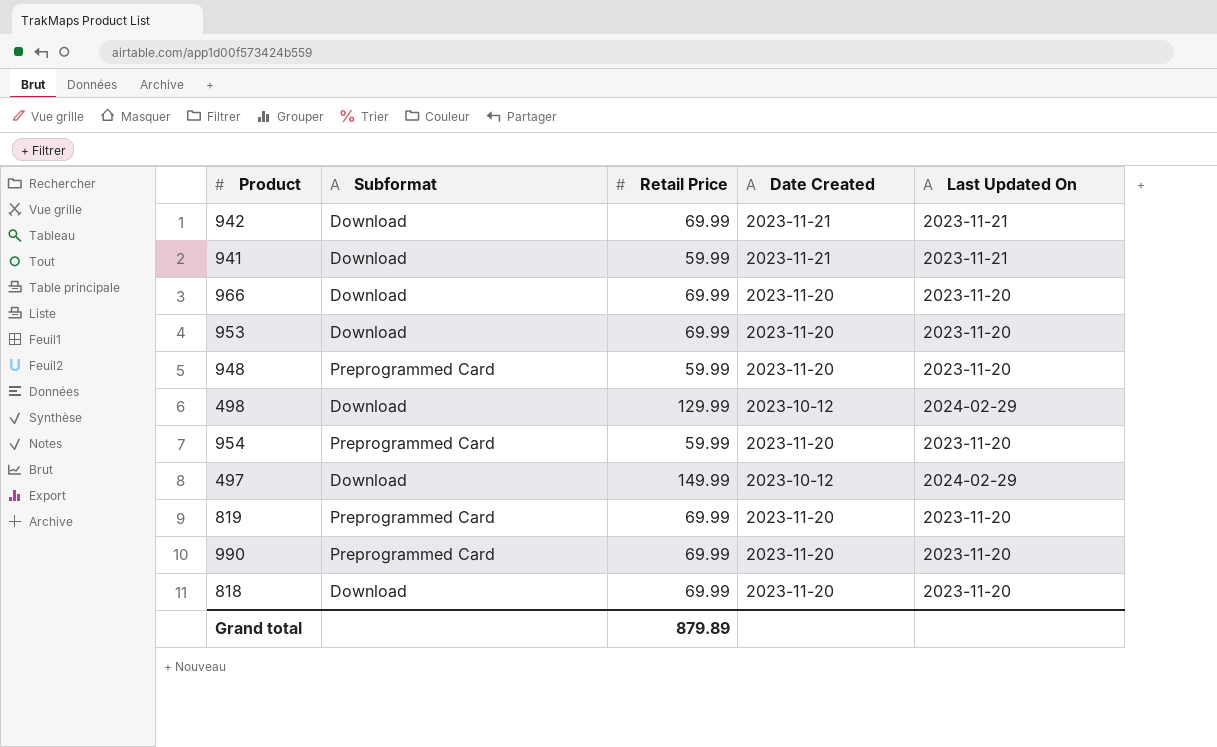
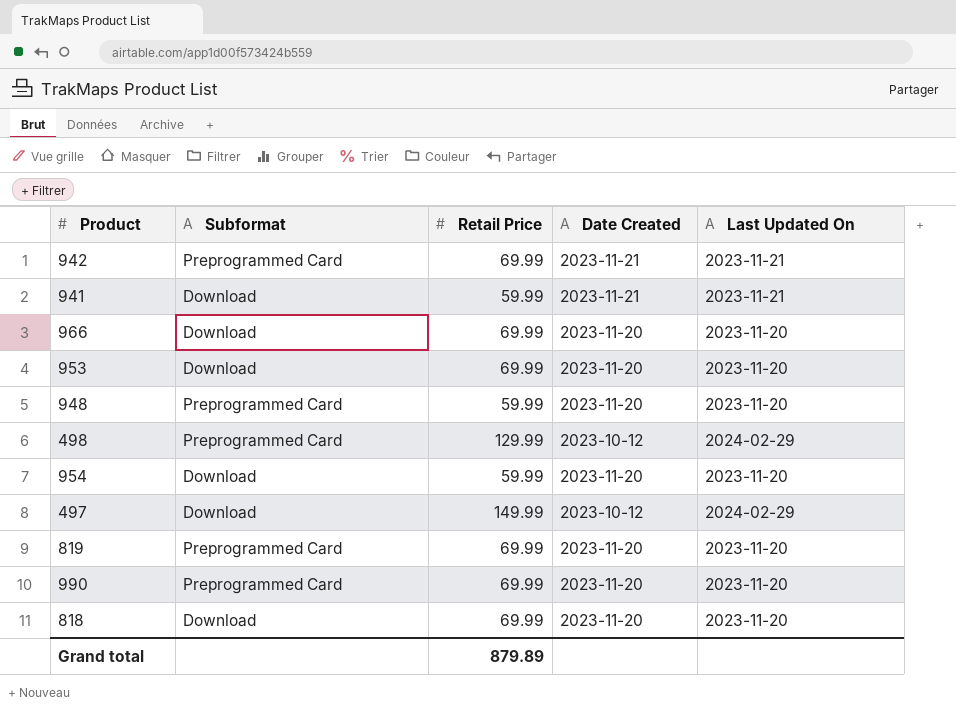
942 | Subformat: Download -> Preprogrammed Card
498 | Subformat: Download -> Preprogrammed Card
954 | Subformat: Preprogrammed Card -> Download

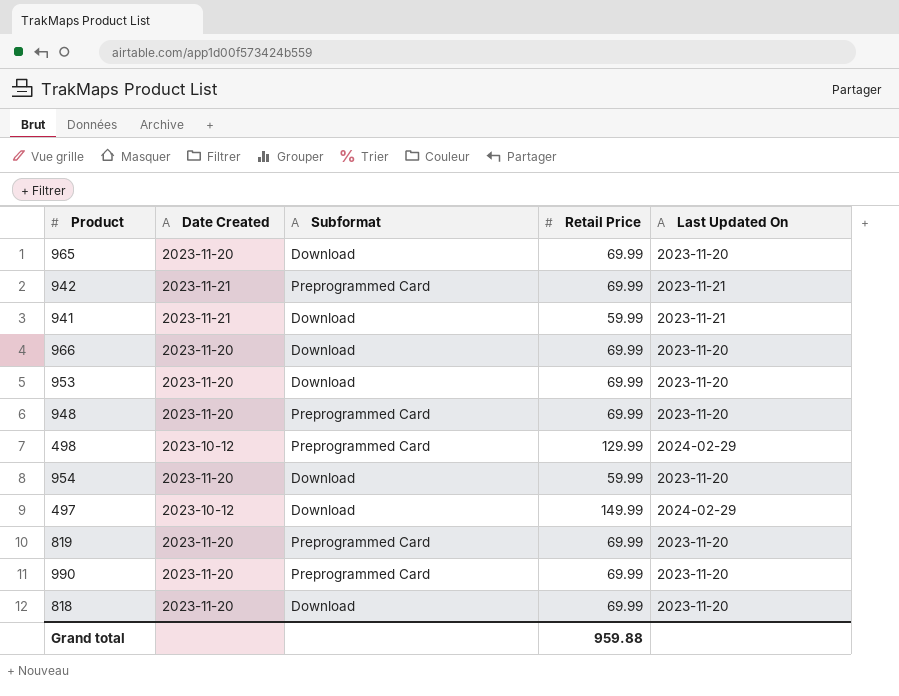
column Date Created | position: 4 -> 2
row 965: none -> 2023-11-20 | Download | 69.99 | 2023-11-20
948 | Retail Price: 59.99 -> 69.99
Grand total | Retail Price: 879.89 -> 959.88

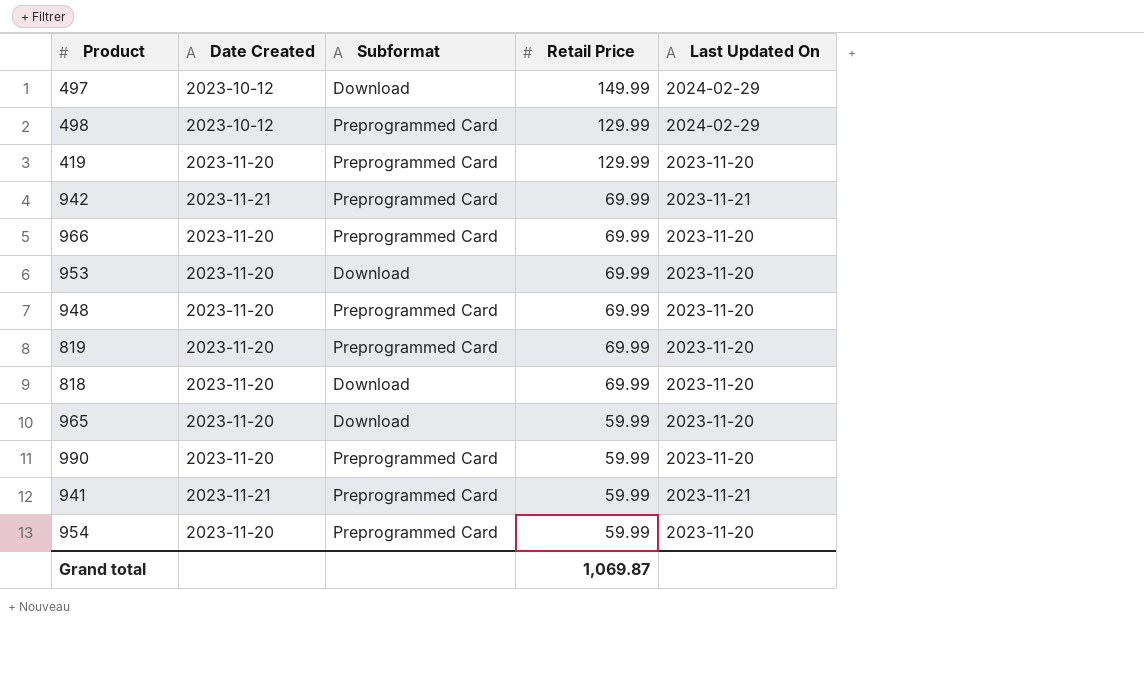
row order: none -> Retail Price descending
row 419: none -> 2023-11-20 | Preprogrammed Card | 129.99 | 2023-11-20
966 | Subformat: Download -> Preprogrammed Card
965 | Retail Price: 69.99 -> 59.99
990 | Retail Price: 69.99 -> 59.99
941 | Subformat: Download -> Preprogrammed Card
954 | Subformat: Download -> Preprogrammed Card
Grand total | Retail Price: 959.88 -> 1,069.87

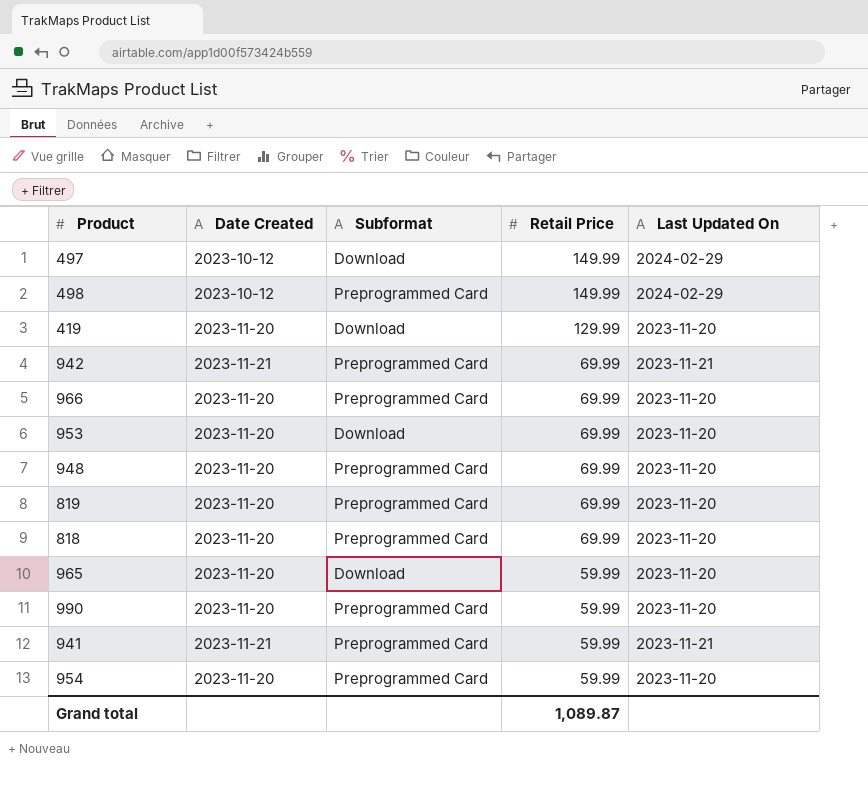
498 | Retail Price: 129.99 -> 149.99
419 | Subformat: Preprogrammed Card -> Download
818 | Subformat: Download -> Preprogrammed Card
Grand total | Retail Price: 1,069.87 -> 1,089.87

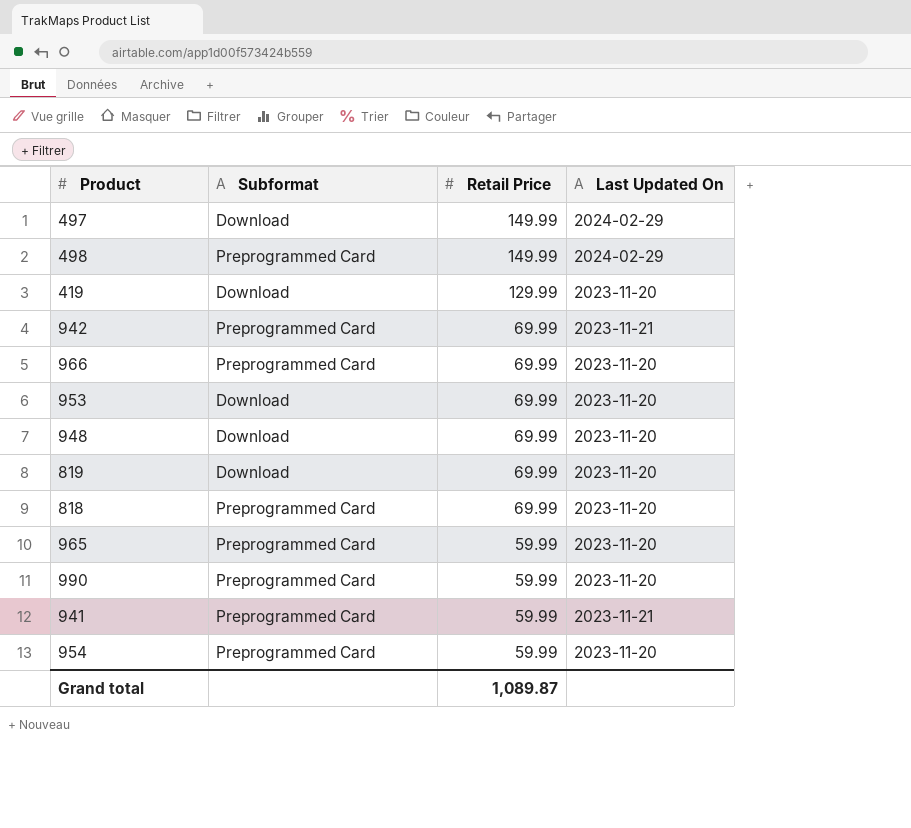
column Date Created | position: 2 -> none
948 | Subformat: Preprogrammed Card -> Download
819 | Subformat: Preprogrammed Card -> Download
965 | Subformat: Download -> Preprogrammed Card

